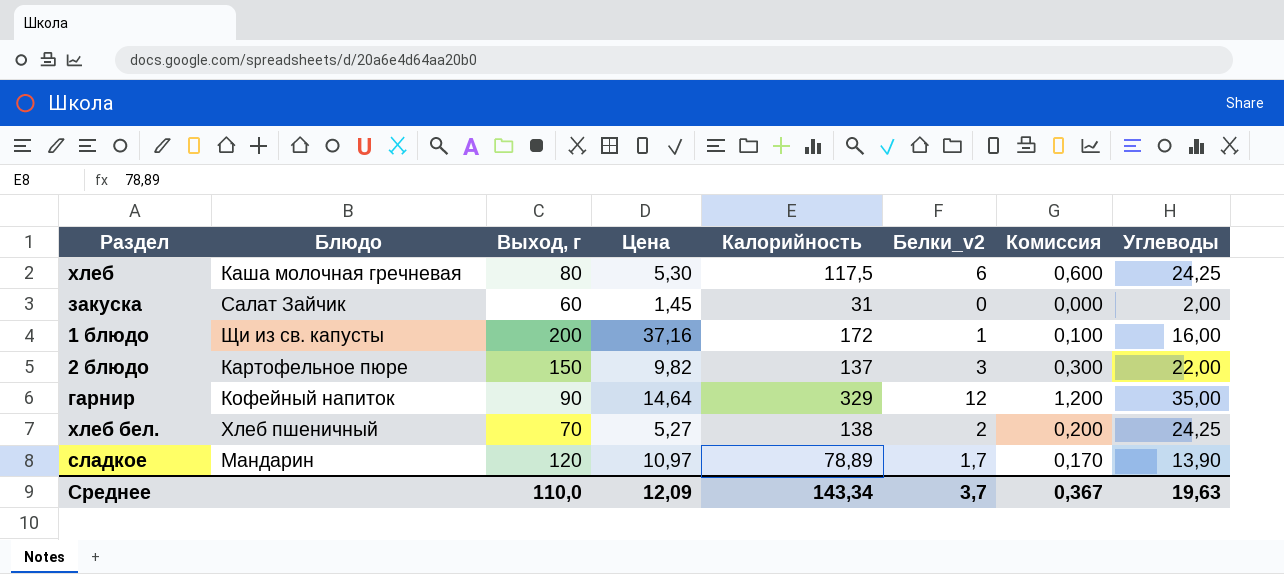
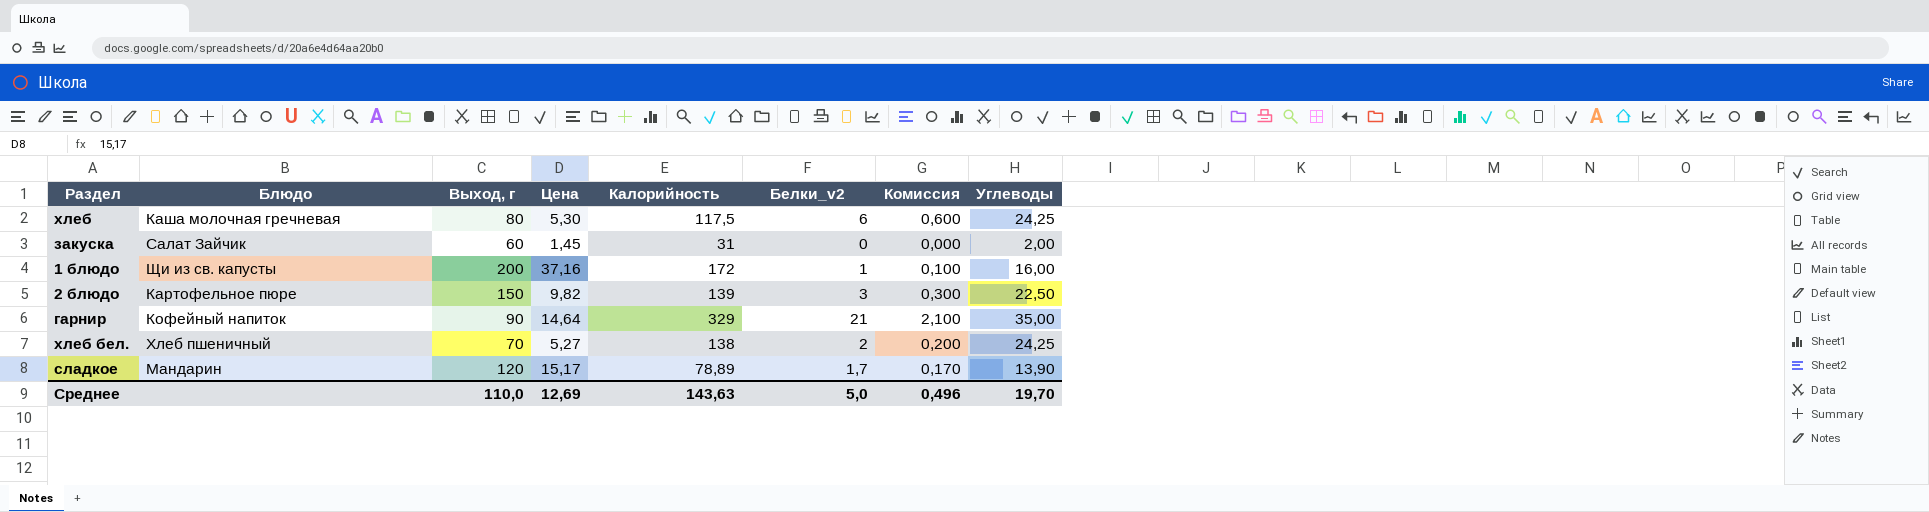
2 блюдо | Калорийность: 137 -> 139
2 блюдо | Углеводы: 22,00 -> 22,50
гарнир | Белки_v2: 12 -> 21
гарнир | Комиссия: 1,200 -> 2,100
сладкое | Цена: 10,97 -> 15,17
Среднее | Цена: 12,09 -> 12,69
Среднее | Калорийность: 143,34 -> 143,63
Среднее | Белки_v2: 3,7 -> 5,0
Среднее | Комиссия: 0,367 -> 0,496
Среднее | Углеводы: 19,63 -> 19,70

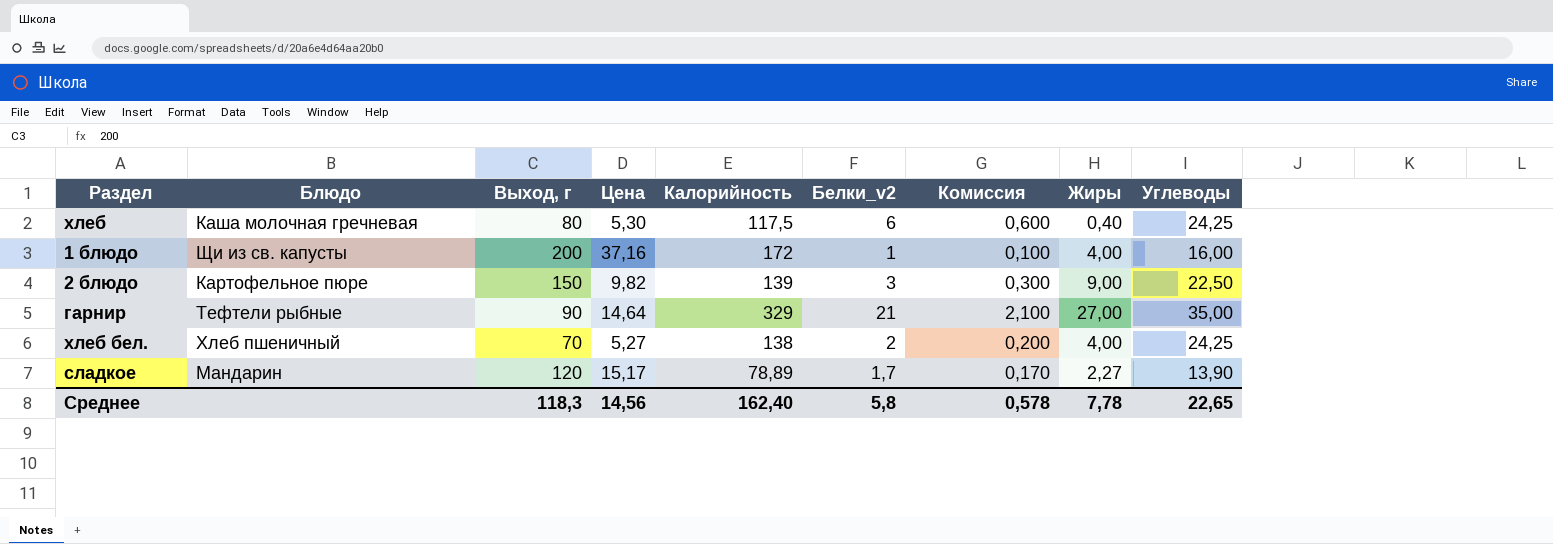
column Жиры | position: none -> 8
row закуска: Салат Зайчик | 60 | 1,45 | 31 | 0 | 0,000 | 2,00 -> none
гарнир | Блюдо: Кофейный напиток -> Тефтели рыбные
Среднее | Выход, г: 110,0 -> 118,3
Среднее | Цена: 12,69 -> 14,56
Среднее | Калорийность: 143,63 -> 162,40
Среднее | Белки_v2: 5,0 -> 5,8
Среднее | Комиссия: 0,496 -> 0,578
Среднее | Углеводы: 19,70 -> 22,65

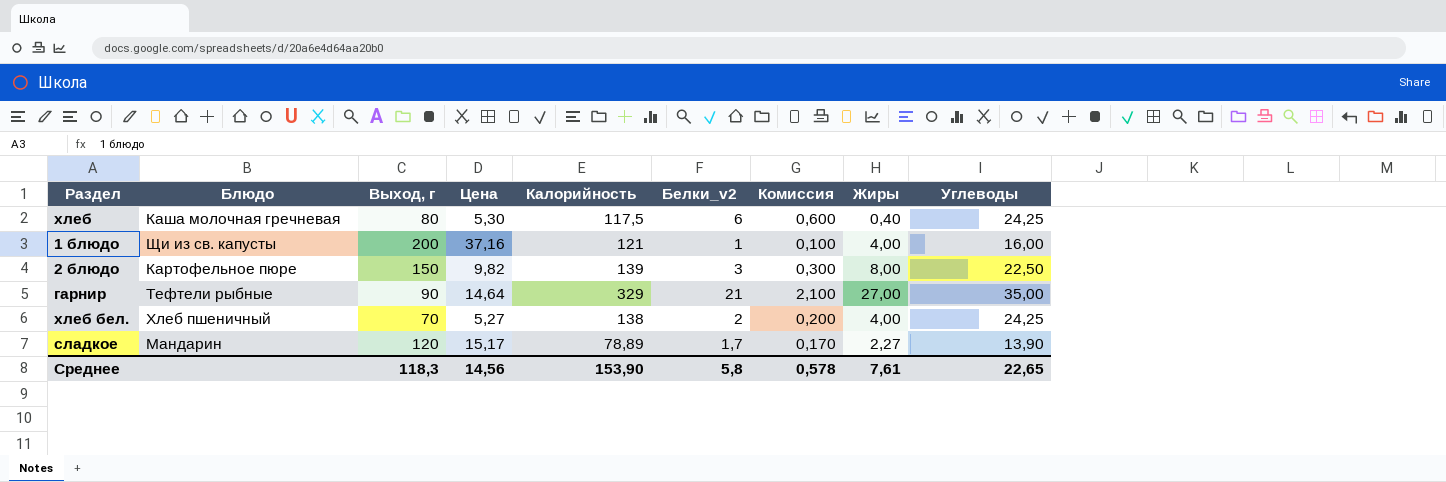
1 блюдо | Калорийность: 172 -> 121
2 блюдо | Жиры: 9,00 -> 8,00
Среднее | Калорийность: 162,40 -> 153,90
Среднее | Жиры: 7,78 -> 7,61

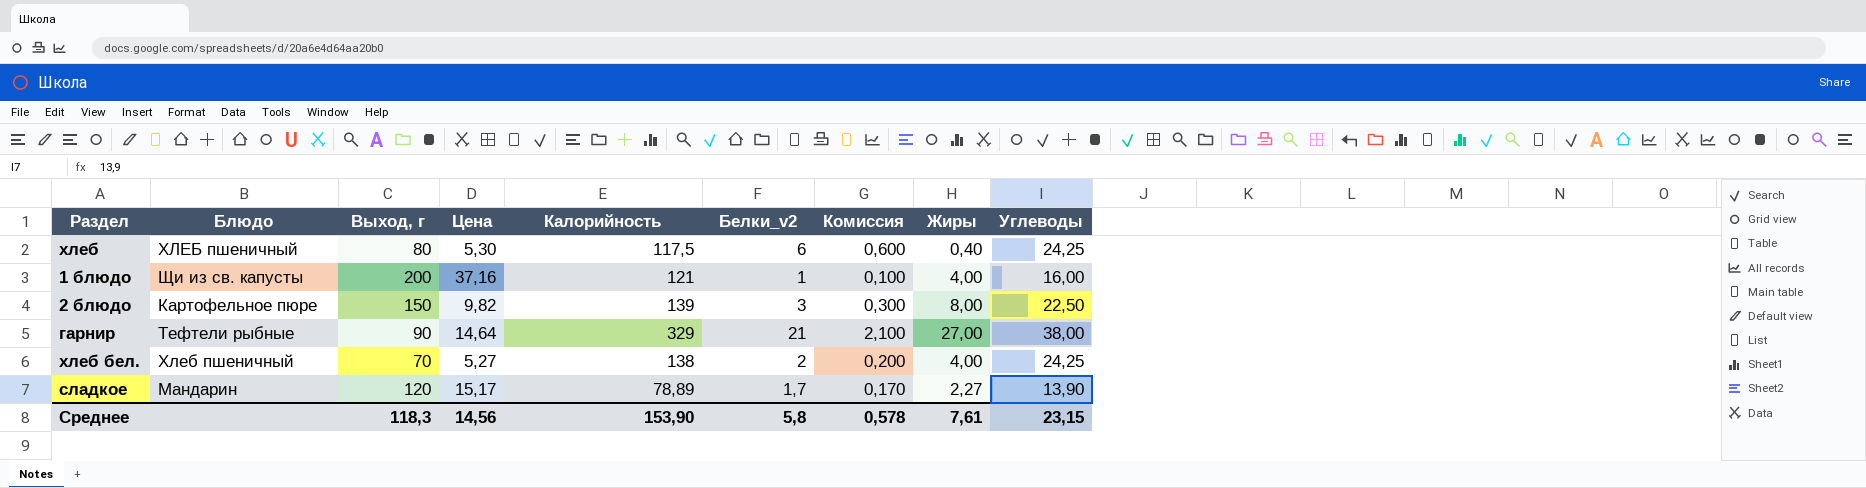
хлеб | Блюдо: Каша молочная гречневая -> ХЛЕБ пшеничный
гарнир | Углеводы: 35,00 -> 38,00
Среднее | Углеводы: 22,65 -> 23,15

